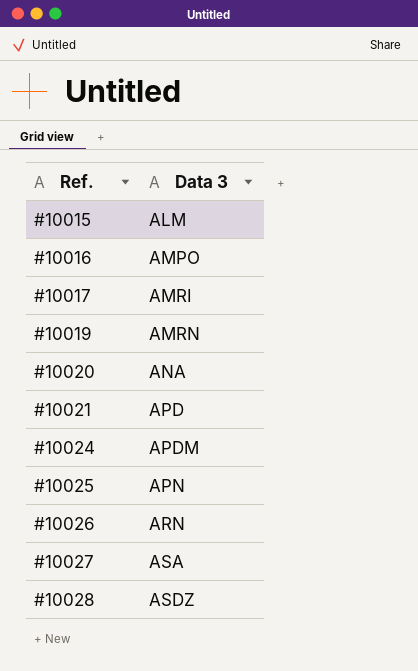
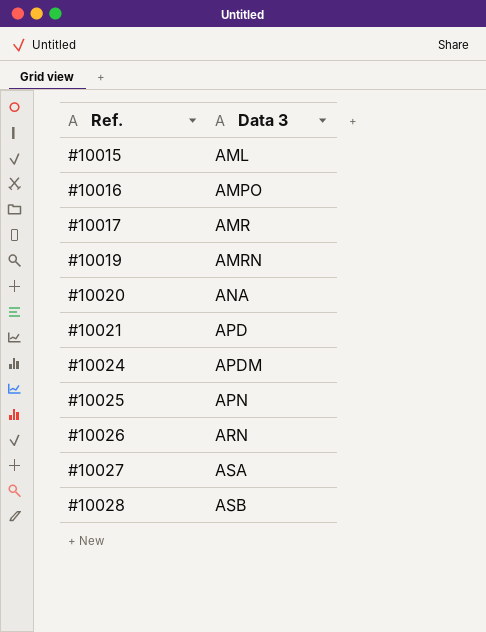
#10015 | Data 3: ALM -> AML
#10017 | Data 3: AMRI -> AMR
#10028 | Data 3: ASDZ -> ASB

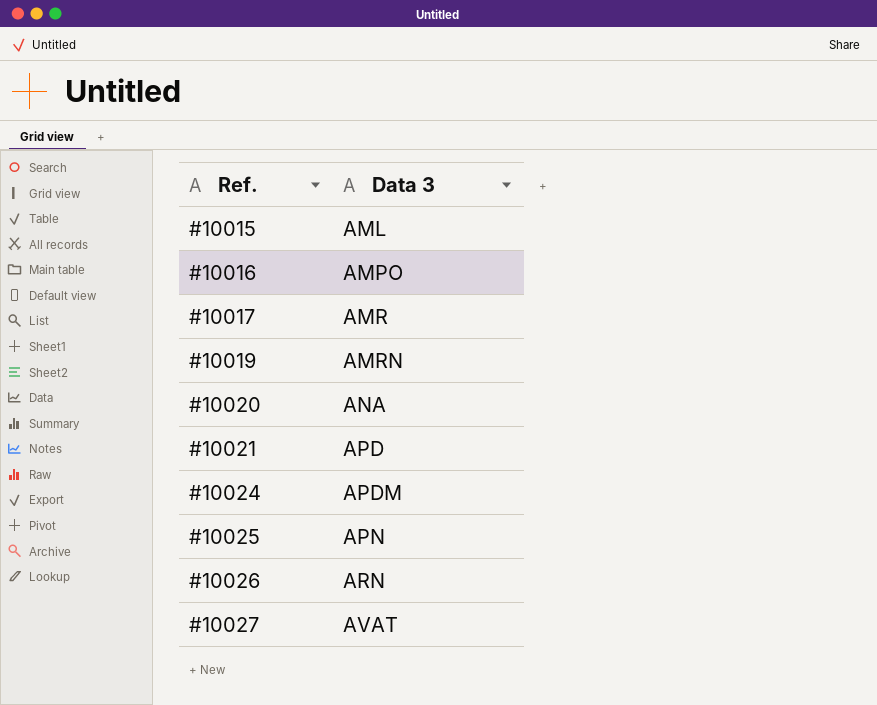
row #10028: ASB -> none
#10027 | Data 3: ASA -> AVAT

